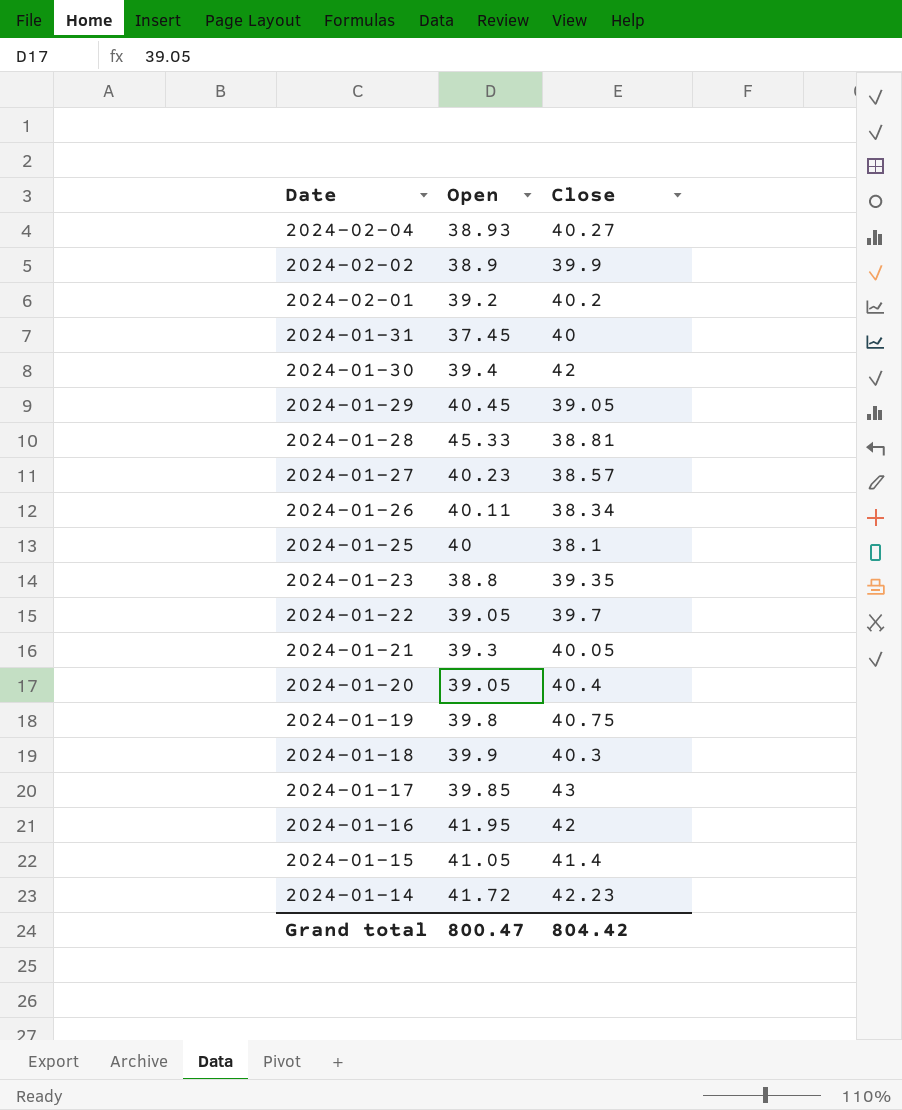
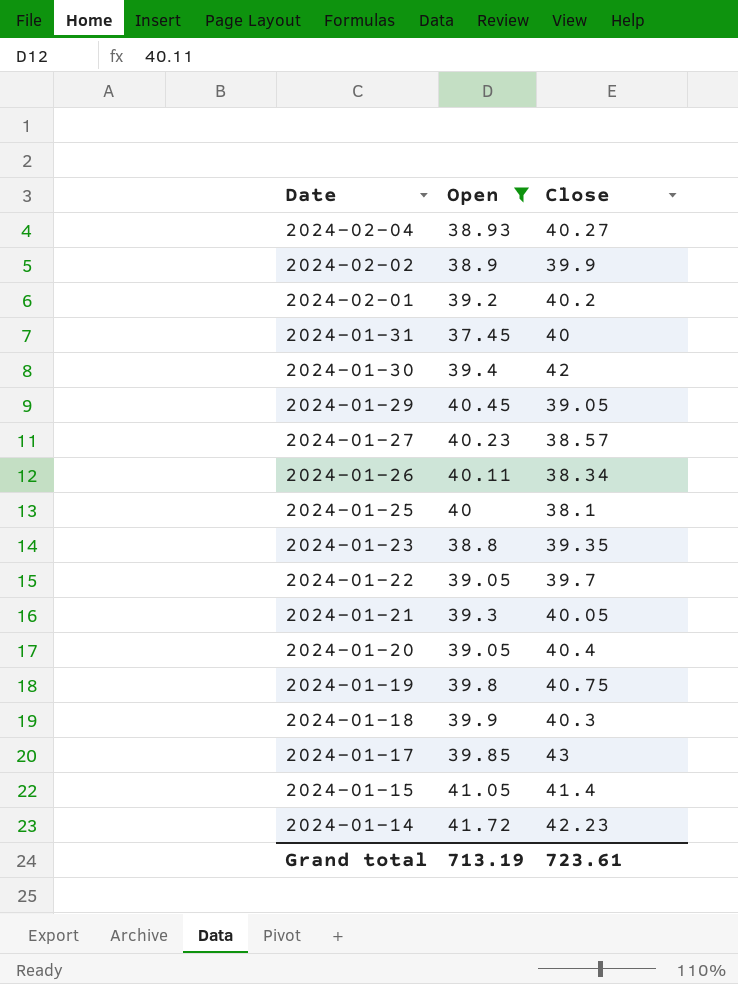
filter: none -> Open <= 41.72
Grand total | Open: 800.47 -> 713.19
Grand total | Close: 804.42 -> 723.61

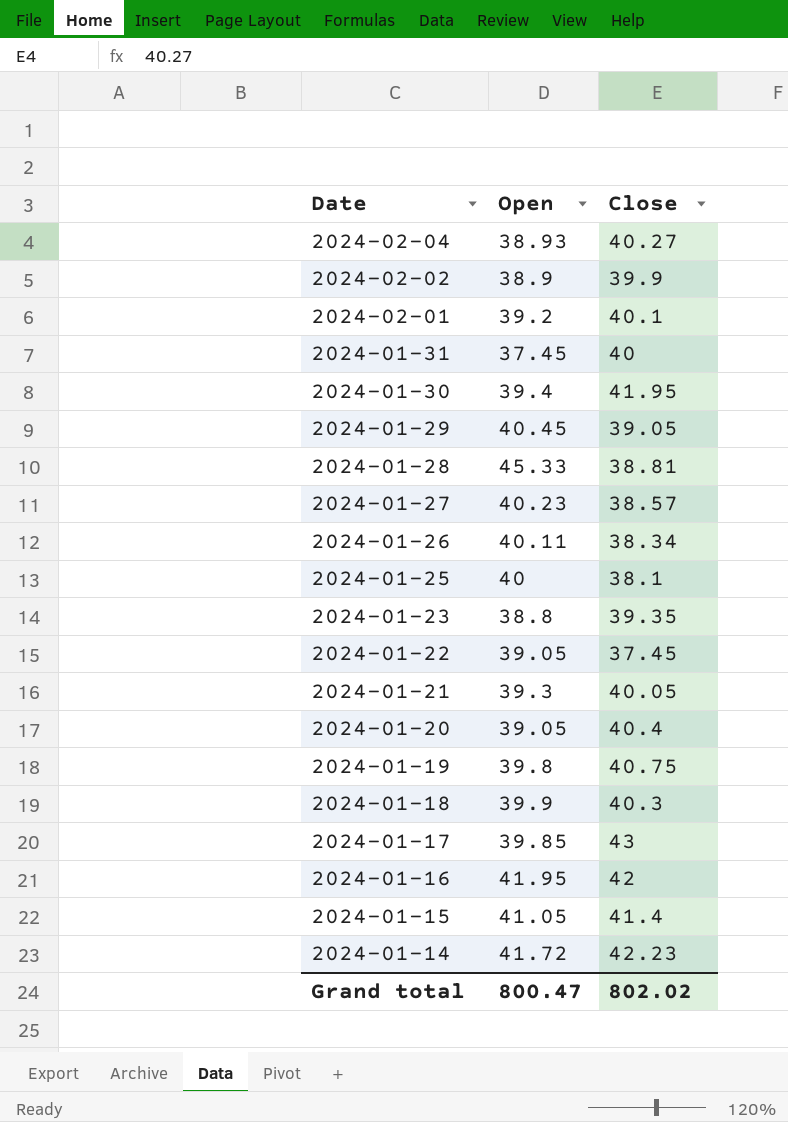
filter: Open <= 41.72 -> none
2024-02-01 | Close: 40.2 -> 40.1
2024-01-30 | Close: 42 -> 41.95
2024-01-22 | Close: 39.7 -> 37.45
Grand total | Open: 713.19 -> 800.47
Grand total | Close: 723.61 -> 802.02

